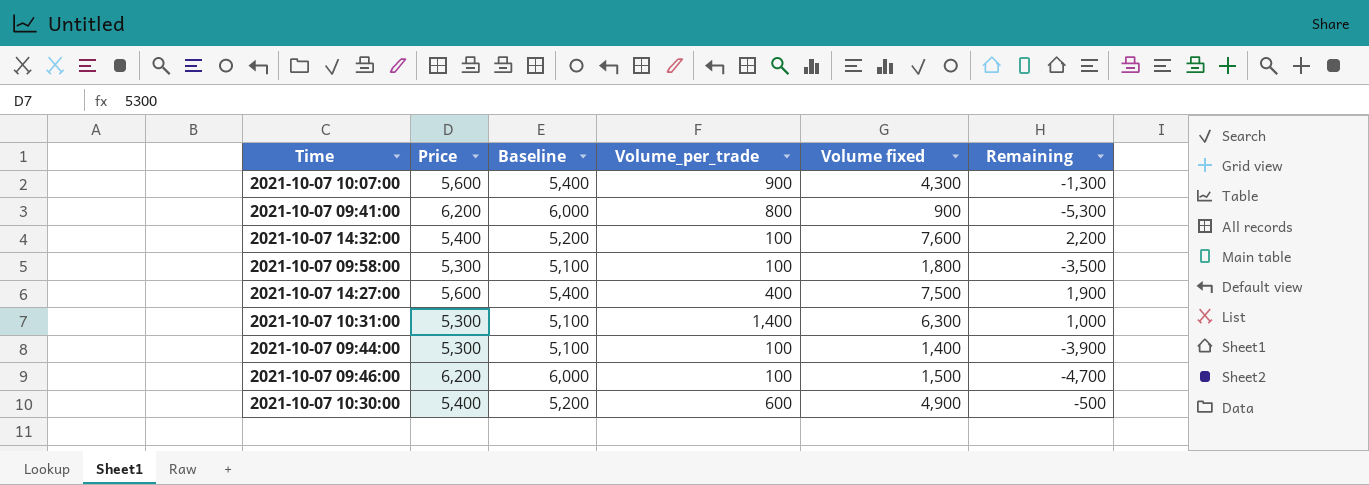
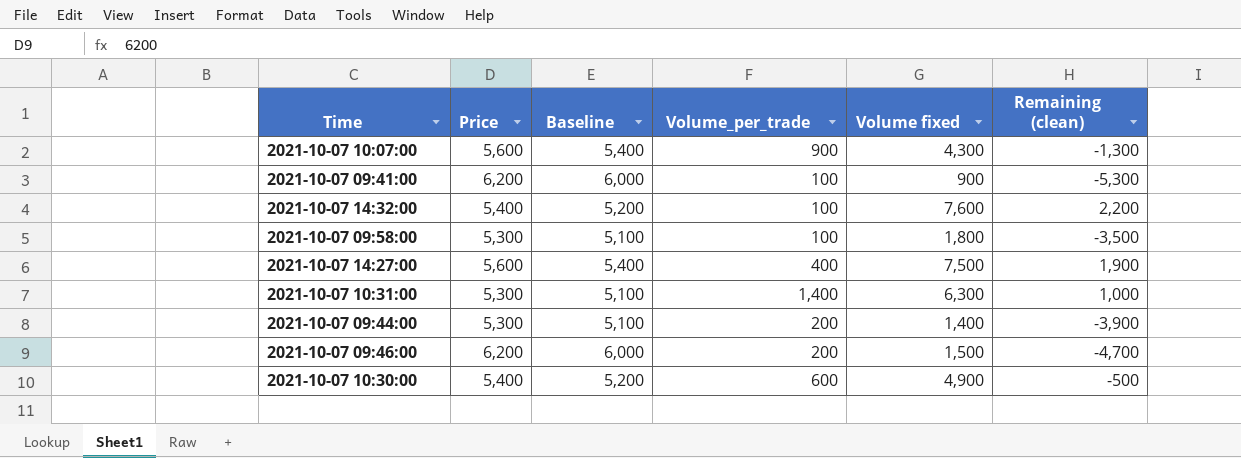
column name: Remaining -> Remaining (clean)
2021-10-07 09:41:00 | Volume_per_trade: 800 -> 100
2021-10-07 09:44:00 | Volume_per_trade: 100 -> 200
2021-10-07 09:46:00 | Volume_per_trade: 100 -> 200

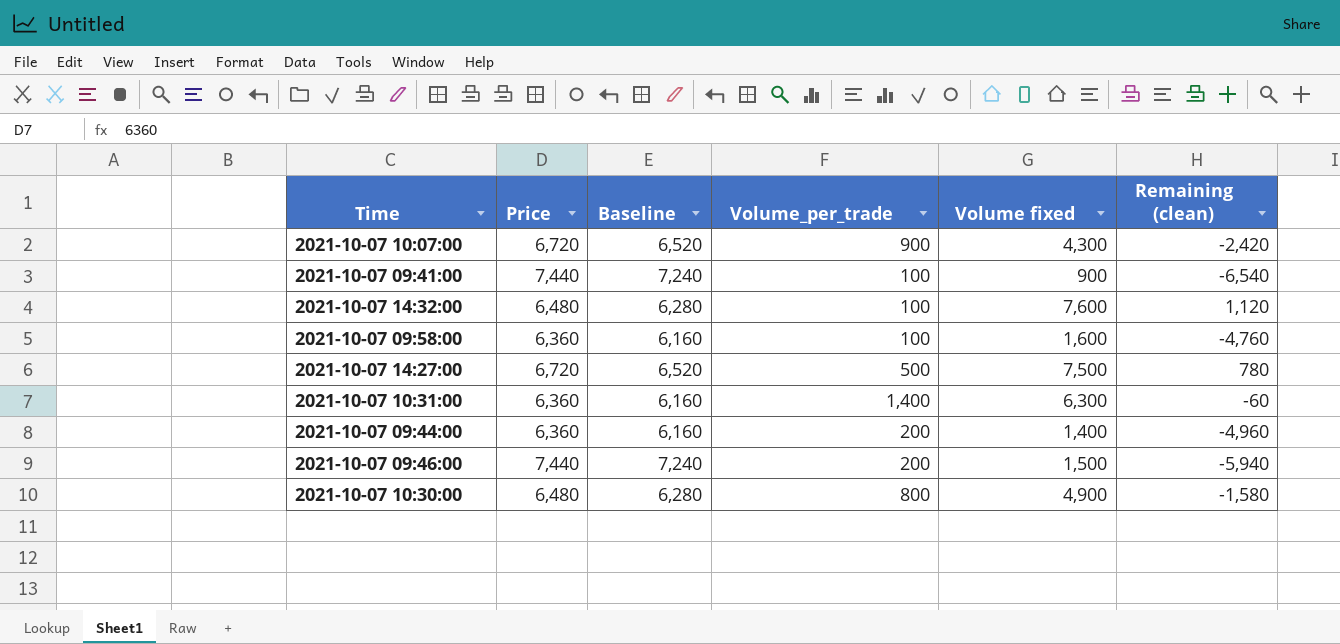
2021-10-07 10:07:00 | Price: 5,600 -> 6,720
2021-10-07 10:07:00 | Baseline: 5,400 -> 6,520
2021-10-07 10:07:00 | Remaining (clean): -1,300 -> -2,420
2021-10-07 09:41:00 | Price: 6,200 -> 7,440
2021-10-07 09:41:00 | Baseline: 6,000 -> 7,240
2021-10-07 09:41:00 | Remaining (clean): -5,300 -> -6,540
2021-10-07 14:32:00 | Price: 5,400 -> 6,480
2021-10-07 14:32:00 | Baseline: 5,200 -> 6,280
2021-10-07 14:32:00 | Remaining (clean): 2,200 -> 1,120
2021-10-07 09:58:00 | Price: 5,300 -> 6,360
2021-10-07 09:58:00 | Baseline: 5,100 -> 6,160
2021-10-07 09:58:00 | Volume fixed: 1,800 -> 1,600
2021-10-07 09:58:00 | Remaining (clean): -3,500 -> -4,760
2021-10-07 14:27:00 | Price: 5,600 -> 6,720
2021-10-07 14:27:00 | Baseline: 5,400 -> 6,520
2021-10-07 14:27:00 | Volume_per_trade: 400 -> 500
2021-10-07 14:27:00 | Remaining (clean): 1,900 -> 780
2021-10-07 10:31:00 | Price: 5,300 -> 6,360
2021-10-07 10:31:00 | Baseline: 5,100 -> 6,160
2021-10-07 10:31:00 | Remaining (clean): 1,000 -> -60
2021-10-07 09:44:00 | Price: 5,300 -> 6,360
2021-10-07 09:44:00 | Baseline: 5,100 -> 6,160
2021-10-07 09:44:00 | Remaining (clean): -3,900 -> -4,960
2021-10-07 09:46:00 | Price: 6,200 -> 7,440
2021-10-07 09:46:00 | Baseline: 6,000 -> 7,240
2021-10-07 09:46:00 | Remaining (clean): -4,700 -> -5,940
2021-10-07 10:30:00 | Price: 5,400 -> 6,480
2021-10-07 10:30:00 | Baseline: 5,200 -> 6,280
2021-10-07 10:30:00 | Volume_per_trade: 600 -> 800
2021-10-07 10:30:00 | Remaining (clean): -500 -> -1,580

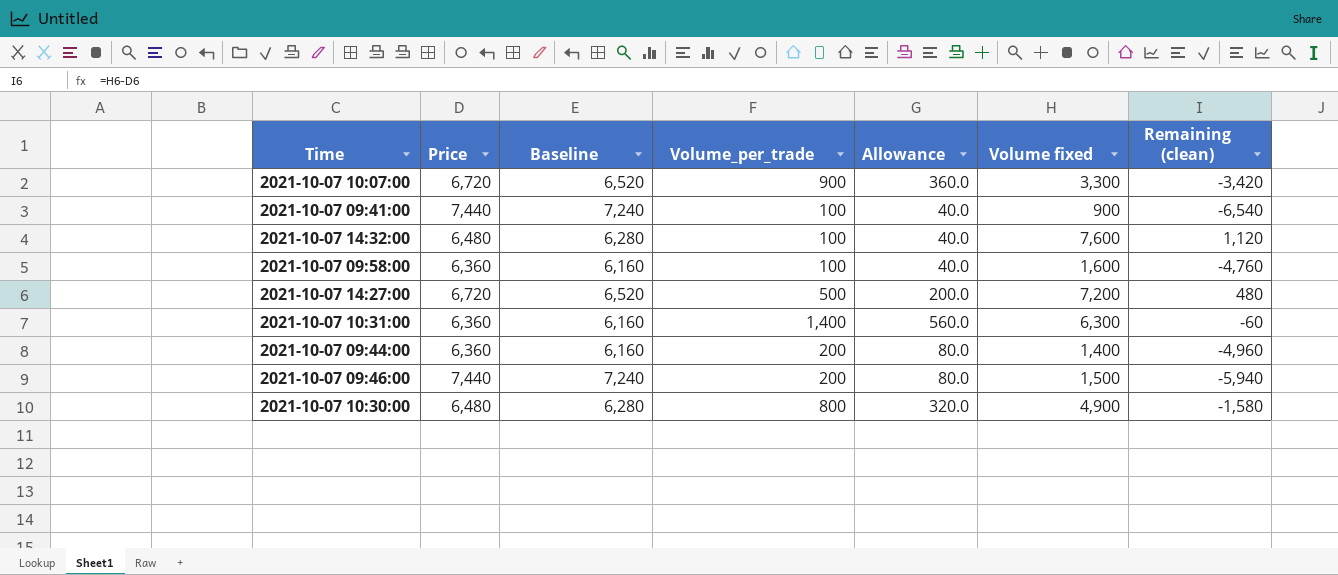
column Allowance | formula: none -> [Volume_per_trade] * 0.4
2021-10-07 10:07:00 | Volume fixed: 4,300 -> 3,300
2021-10-07 10:07:00 | Remaining (clean): -2,420 -> -3,420
2021-10-07 14:27:00 | Volume fixed: 7,500 -> 7,200
2021-10-07 14:27:00 | Remaining (clean): 780 -> 480

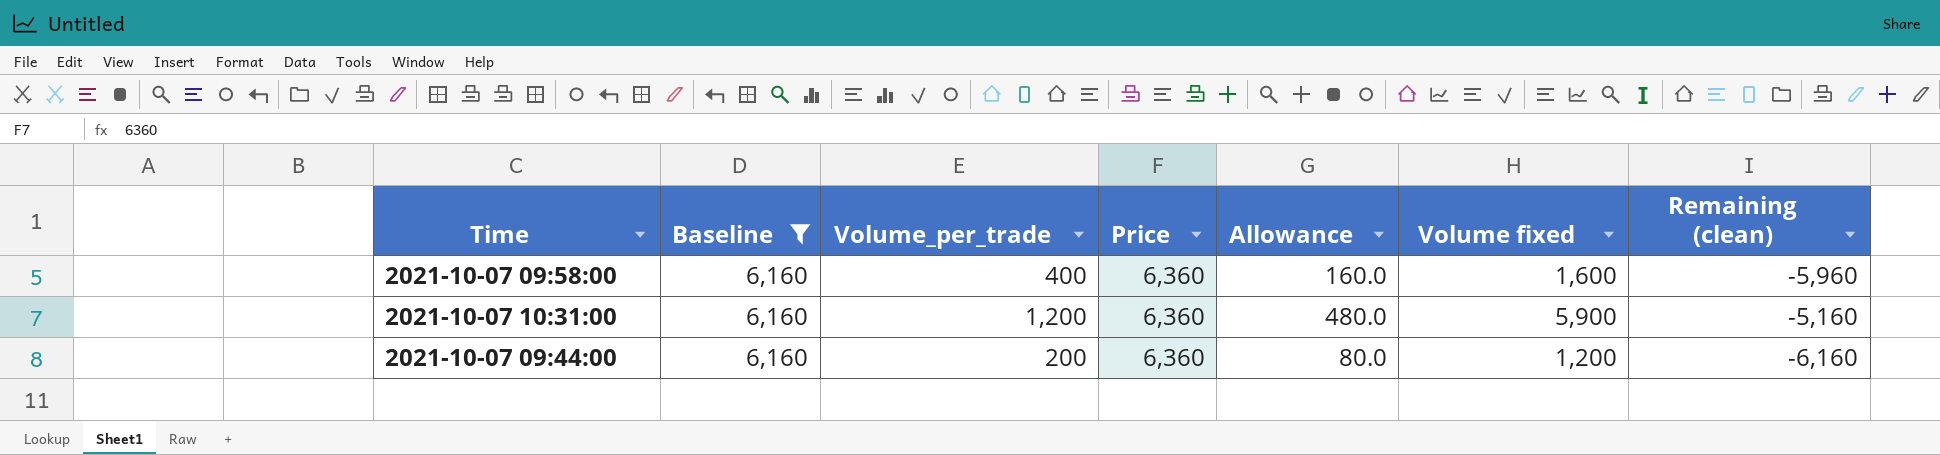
filter: none -> Baseline = 6,160
column Price | position: 2 -> 4
column Remaining (clean) | formula: [Volume fixed] - [Price] -> [Volume_per_trade] - [Price]
2021-10-07 09:58:00 | Volume_per_trade: 100 -> 400
2021-10-07 09:58:00 | Allowance: 40.0 -> 160.0
2021-10-07 10:31:00 | Volume_per_trade: 1,400 -> 1,200
2021-10-07 10:31:00 | Allowance: 560.0 -> 480.0
2021-10-07 10:31:00 | Volume fixed: 6,300 -> 5,900
2021-10-07 09:44:00 | Volume fixed: 1,400 -> 1,200

